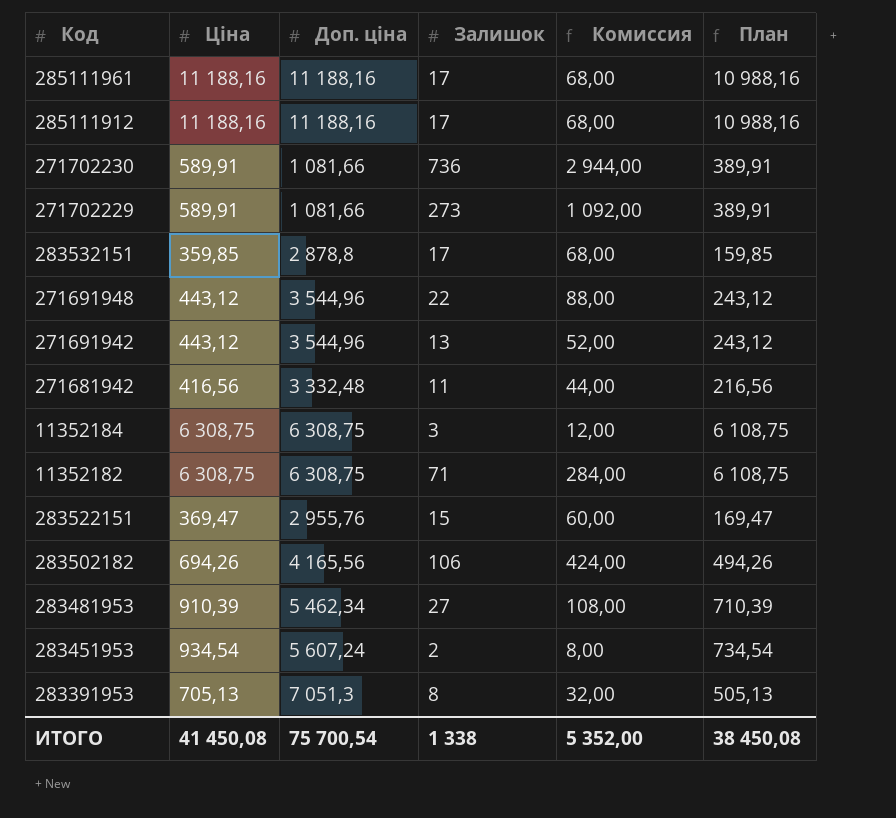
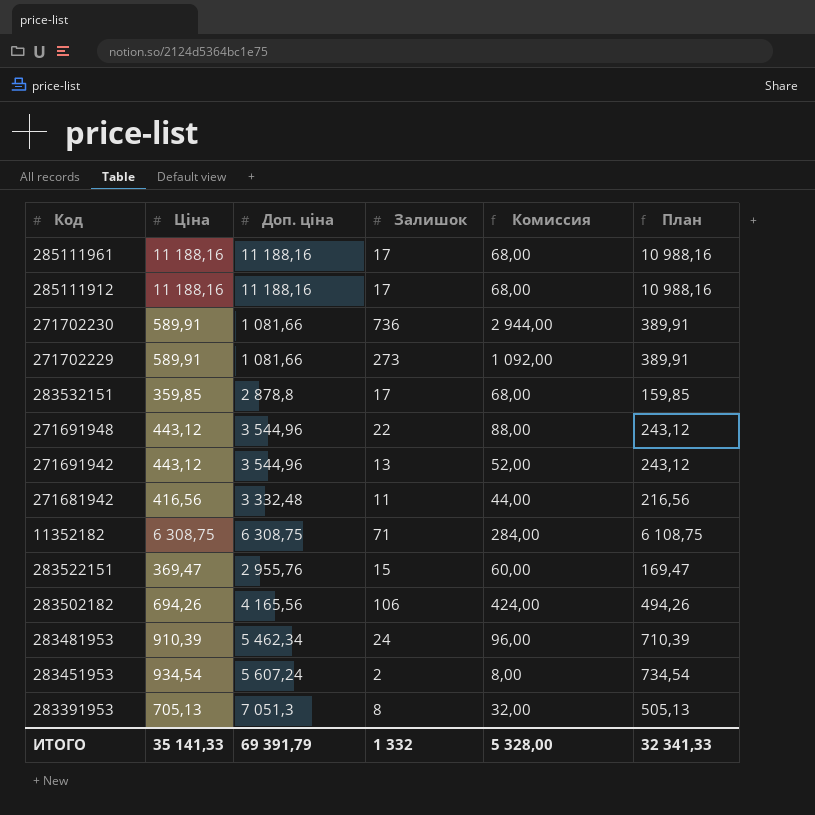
row 11352184: 6 308,75 | 6 308,75 | 3 | 12,00 | 6 108,75 -> none
283481953 | Залишок: 27 -> 24
283481953 | Комиссия: 108,00 -> 96,00
ИТОГО | Ціна: 41 450,08 -> 35 141,33
ИТОГО | Доп. ціна: 75 700,54 -> 69 391,79
ИТОГО | Залишок: 1 338 -> 1 332
ИТОГО | Комиссия: 5 352,00 -> 5 328,00
ИТОГО | План: 38 450,08 -> 32 341,33

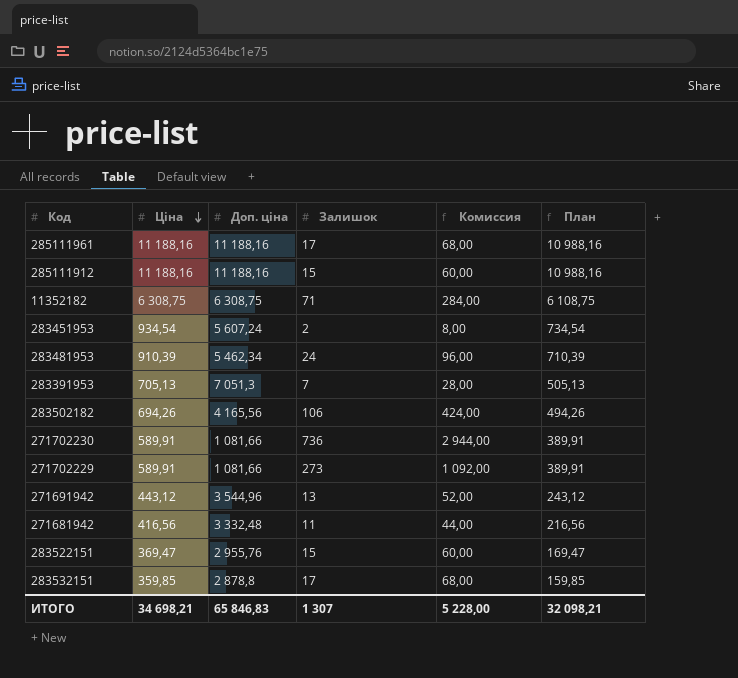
row order: none -> Ціна descending
row 271691948: 443,12 | 3 544,96 | 22 | 88,00 | 243,12 -> none
285111912 | Залишок: 17 -> 15
285111912 | Комиссия: 68,00 -> 60,00
283391953 | Залишок: 8 -> 7
283391953 | Комиссия: 32,00 -> 28,00
ИТОГО | Ціна: 35 141,33 -> 34 698,21
ИТОГО | Доп. ціна: 69 391,79 -> 65 846,83
ИТОГО | Залишок: 1 332 -> 1 307
ИТОГО | Комиссия: 5 328,00 -> 5 228,00
ИТОГО | План: 32 341,33 -> 32 098,21

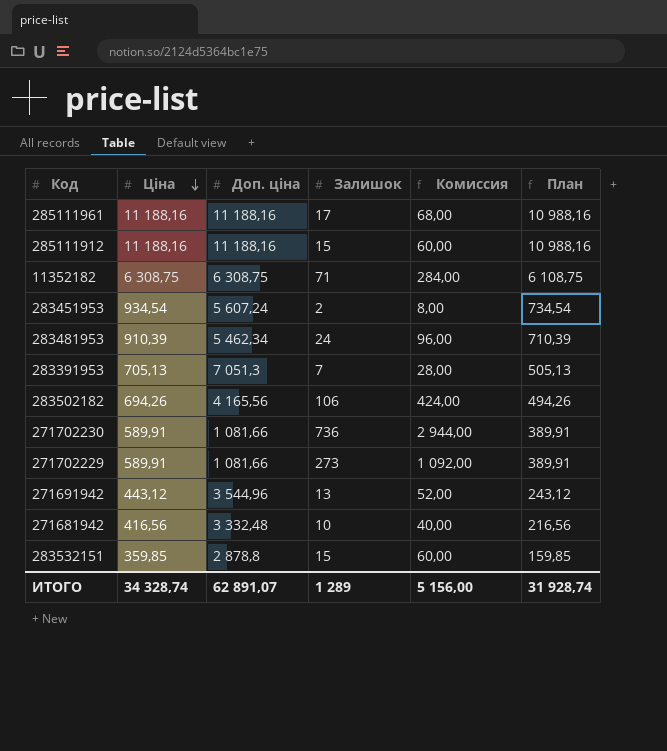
row 283522151: 369,47 | 2 955,76 | 15 | 60,00 | 169,47 -> none
271681942 | Залишок: 11 -> 10
271681942 | Комиссия: 44,00 -> 40,00
283532151 | Залишок: 17 -> 15
283532151 | Комиссия: 68,00 -> 60,00
ИТОГО | Ціна: 34 698,21 -> 34 328,74
ИТОГО | Доп. ціна: 65 846,83 -> 62 891,07
ИТОГО | Залишок: 1 307 -> 1 289
ИТОГО | Комиссия: 5 228,00 -> 5 156,00
ИТОГО | План: 32 098,21 -> 31 928,74

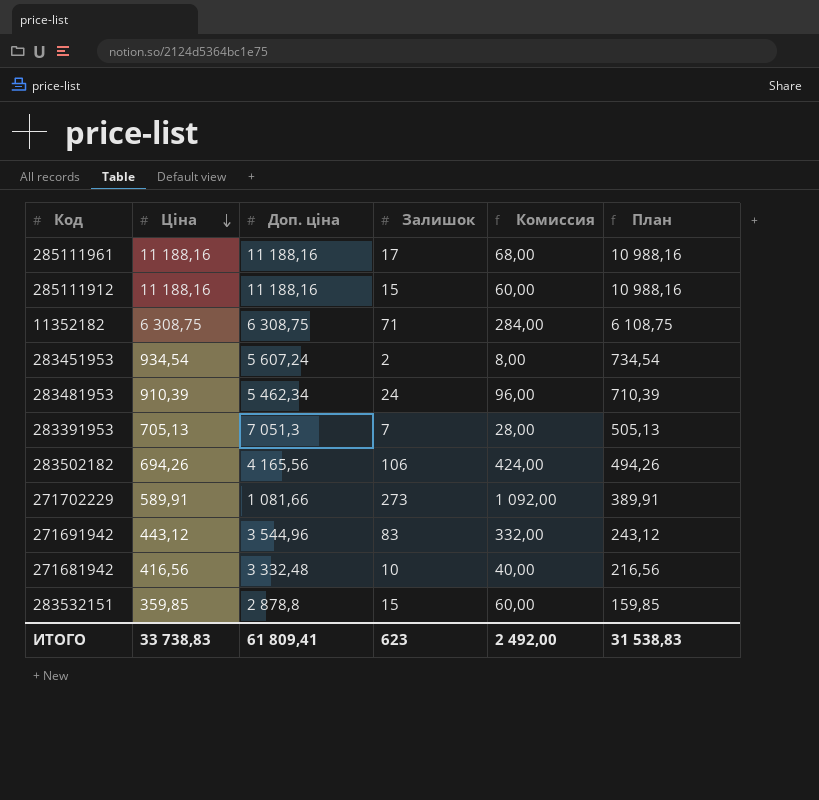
row 271702230: 589,91 | 1 081,66 | 736 | 2 944,00 | 389,91 -> none
271691942 | Залишок: 13 -> 83
271691942 | Комиссия: 52,00 -> 332,00
ИТОГО | Ціна: 34 328,74 -> 33 738,83
ИТОГО | Доп. ціна: 62 891,07 -> 61 809,41
ИТОГО | Залишок: 1 289 -> 623
ИТОГО | Комиссия: 5 156,00 -> 2 492,00
ИТОГО | План: 31 928,74 -> 31 538,83

